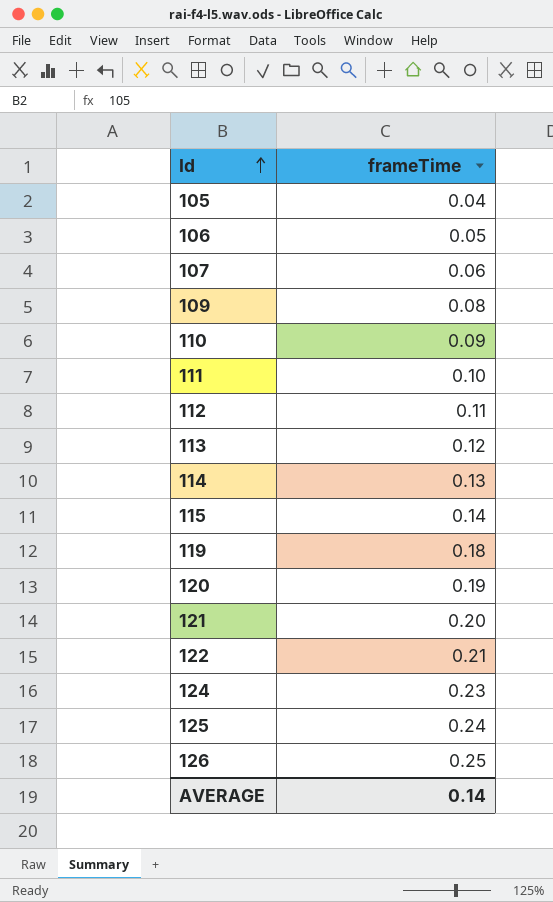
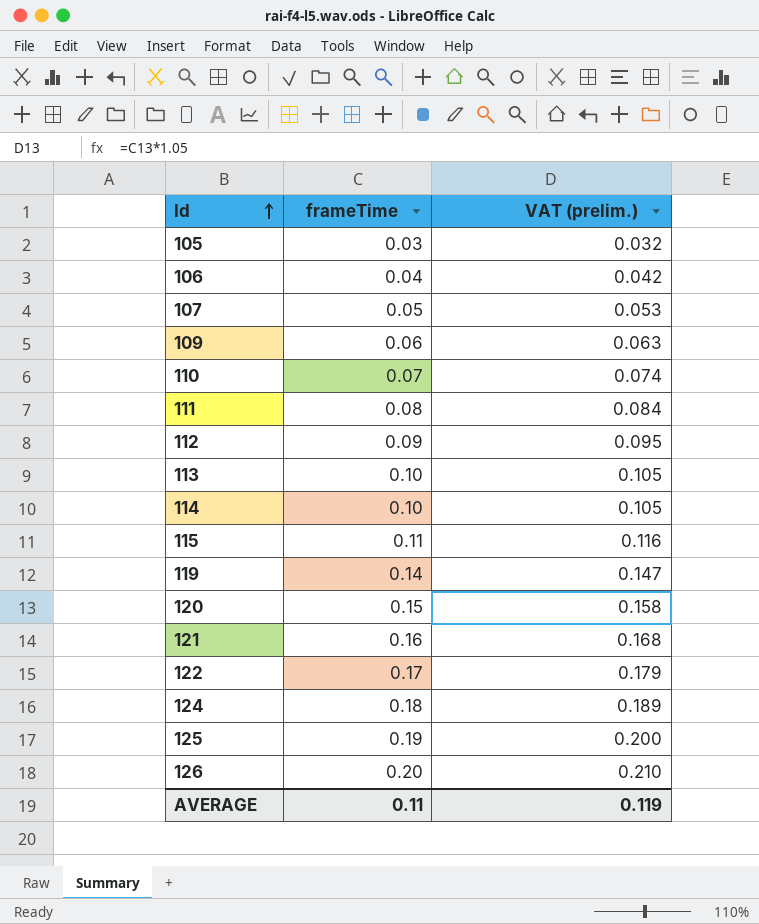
column VAT (prelim.) | formula: none -> [frameTime] * 1.05
105 | frameTime: 0.04 -> 0.03
106 | frameTime: 0.05 -> 0.04
107 | frameTime: 0.06 -> 0.05
109 | frameTime: 0.08 -> 0.06
110 | frameTime: 0.09 -> 0.07
111 | frameTime: 0.10 -> 0.08
112 | frameTime: 0.11 -> 0.09
113 | frameTime: 0.12 -> 0.10
114 | frameTime: 0.13 -> 0.10
115 | frameTime: 0.14 -> 0.11
119 | frameTime: 0.18 -> 0.14
120 | frameTime: 0.19 -> 0.15
121 | frameTime: 0.20 -> 0.16
122 | frameTime: 0.21 -> 0.17
124 | frameTime: 0.23 -> 0.18
125 | frameTime: 0.24 -> 0.19
126 | frameTime: 0.25 -> 0.20
AVERAGE | frameTime: 0.14 -> 0.11

